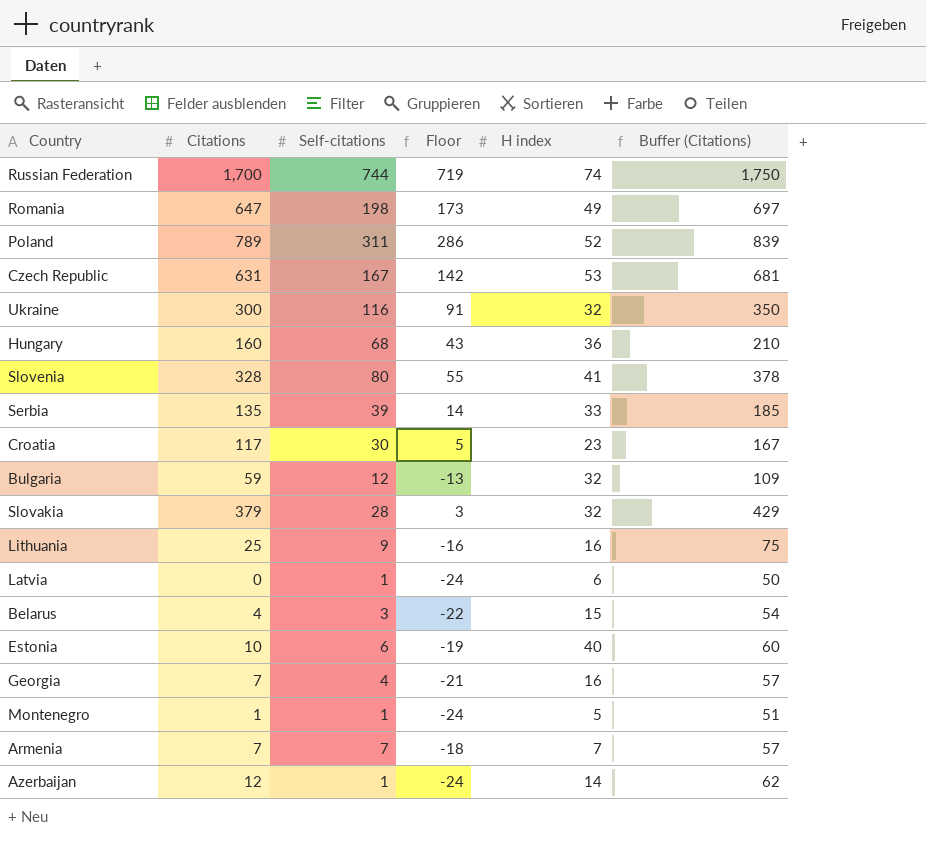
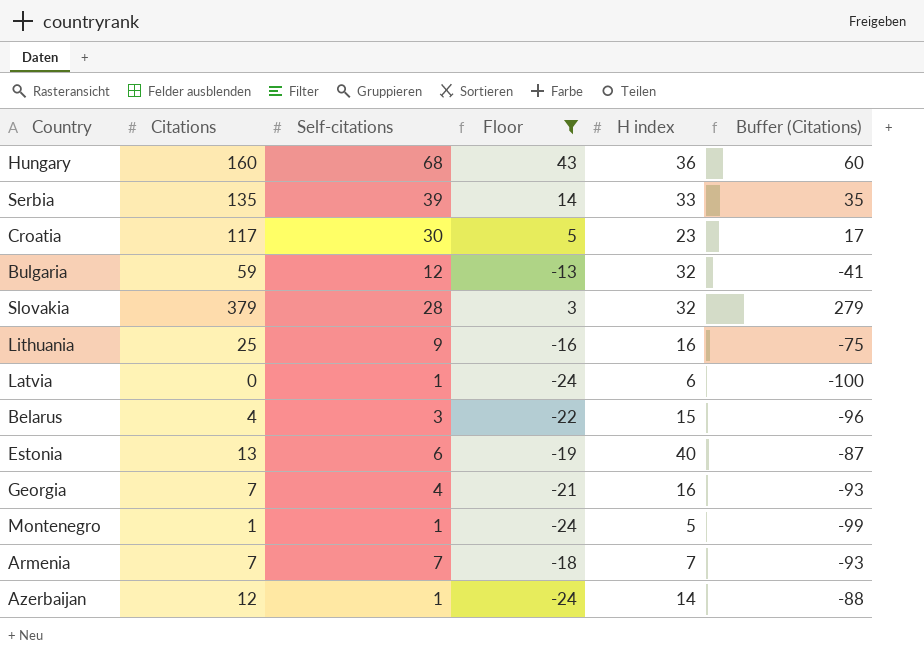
filter: none -> Floor <= 43
column Buffer (Citations) | formula: [Citations] + 50 -> [Citations] - 100
Estonia | Citations: 10 -> 13

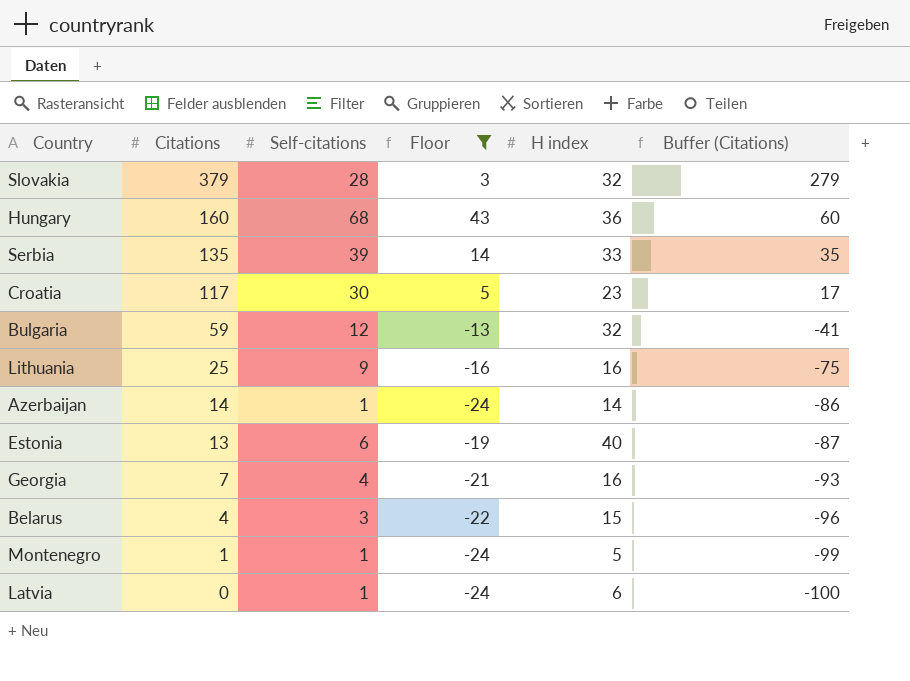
row order: none -> Citations descending
row Armenia: 7 | 7 | -18 | 7 | -93 -> none
Azerbaijan | Citations: 12 -> 14
Azerbaijan | Buffer (Citations): -88 -> -86

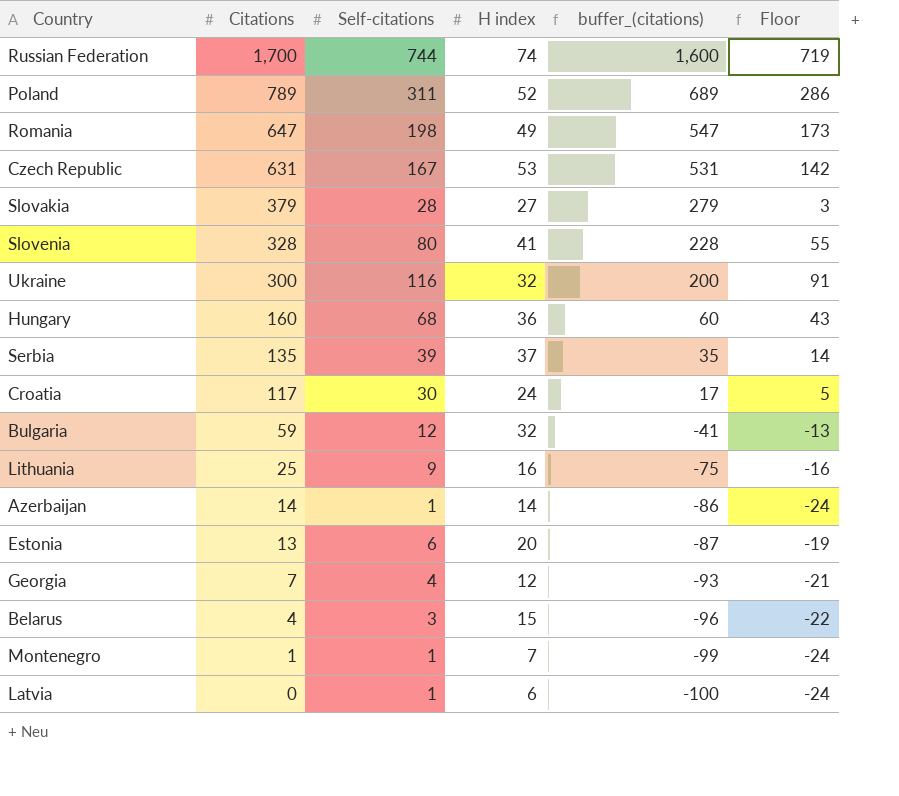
filter: Floor <= 43 -> none
column name: Buffer (Citations) -> buffer_(citations)
column Floor | position: 4 -> 6
Slovakia | H index: 32 -> 27
Serbia | H index: 33 -> 37
Croatia | H index: 23 -> 24
Estonia | H index: 40 -> 20
Georgia | H index: 16 -> 12
Montenegro | H index: 5 -> 7

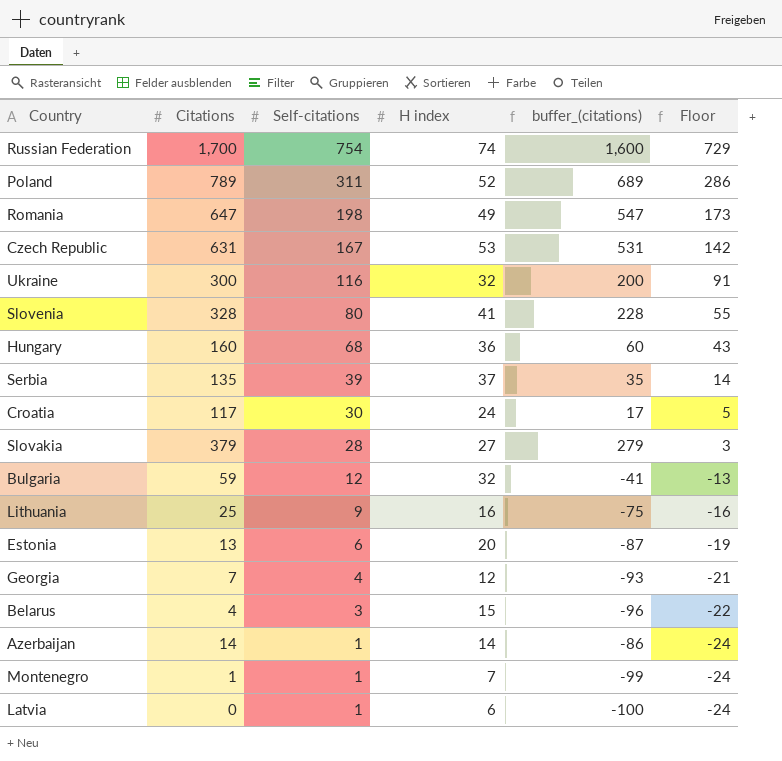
row order: Citations descending -> Self-citations descending
Russian Federation | Self-citations: 744 -> 754
Russian Federation | Floor: 719 -> 729

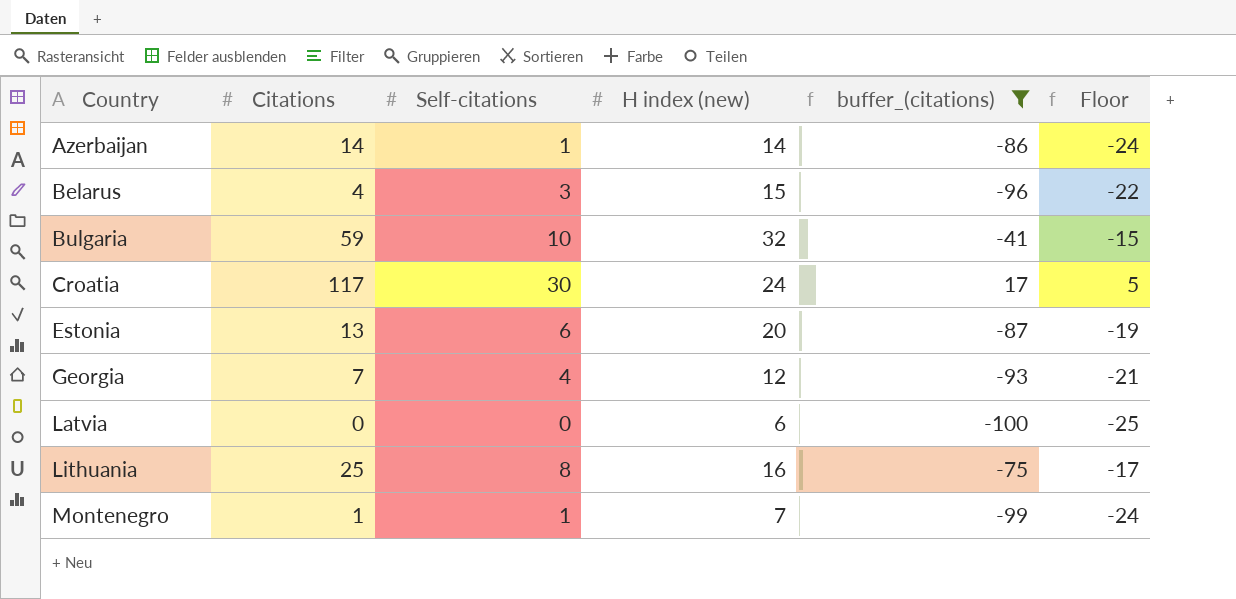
filter: none -> buffer_(citations) <= 17
row order: Self-citations descending -> Country ascending
column name: H index -> H index (new)
Bulgaria | Self-citations: 12 -> 10
Bulgaria | Floor: -13 -> -15
Latvia | Self-citations: 1 -> 0
Latvia | Floor: -24 -> -25
Lithuania | Self-citations: 9 -> 8
Lithuania | Floor: -16 -> -17

